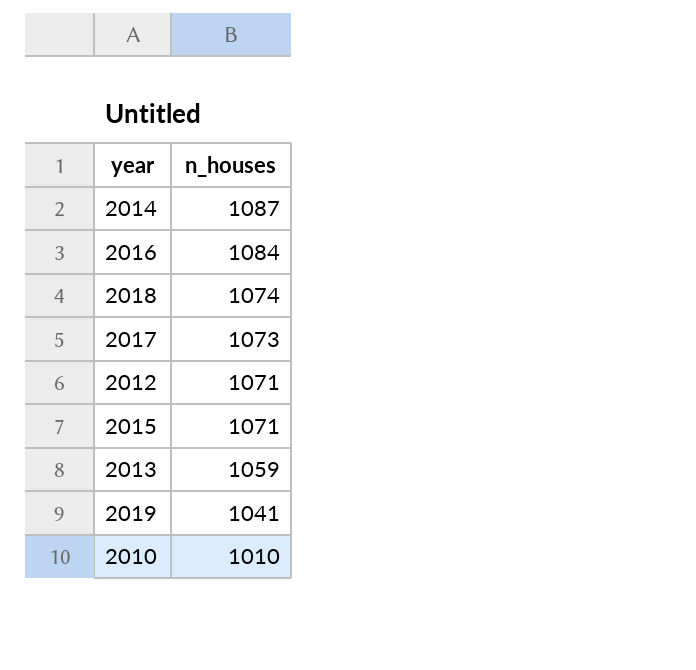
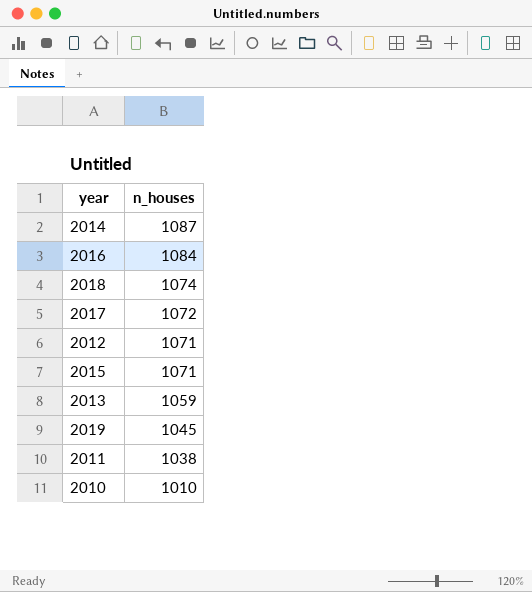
2017 | n_houses: 1073 -> 1072
2019 | n_houses: 1041 -> 1045
row 2011: none -> 1038

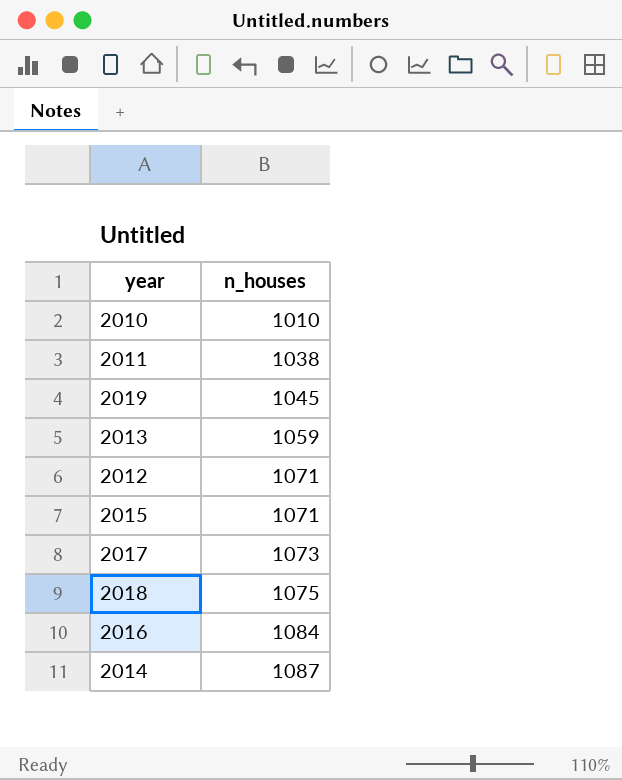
row order: n_houses descending -> n_houses ascending
2017 | n_houses: 1072 -> 1073
2018 | n_houses: 1074 -> 1075

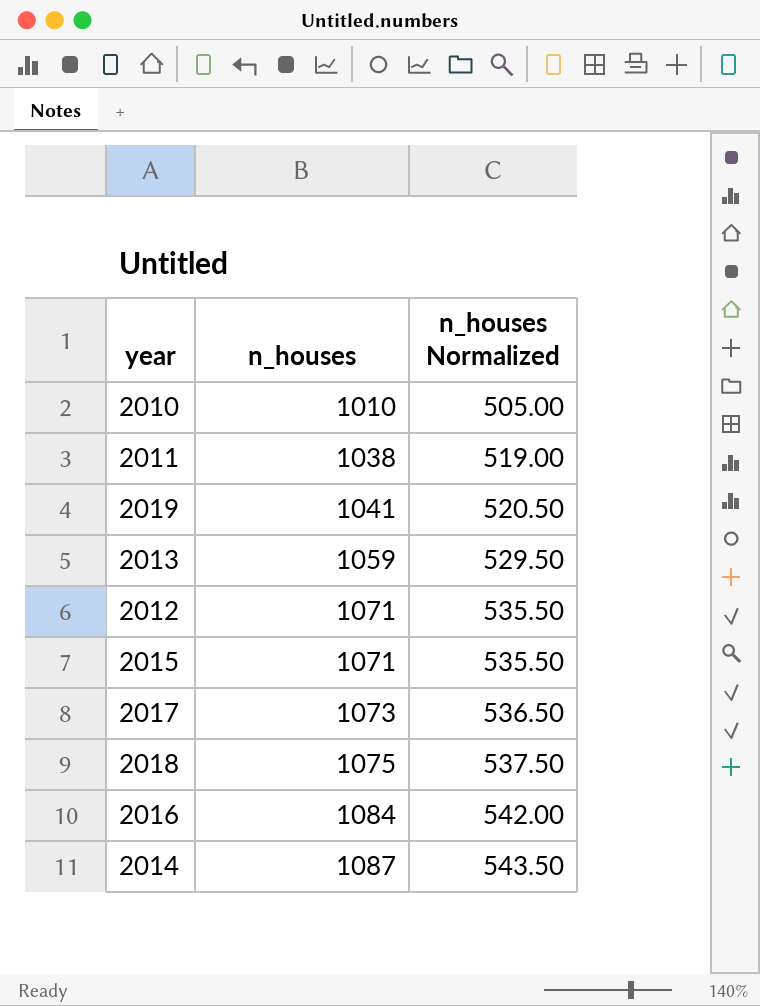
column n_houses Normalized | formula: none -> [n_houses] * 0.5
2019 | n_houses: 1045 -> 1041

